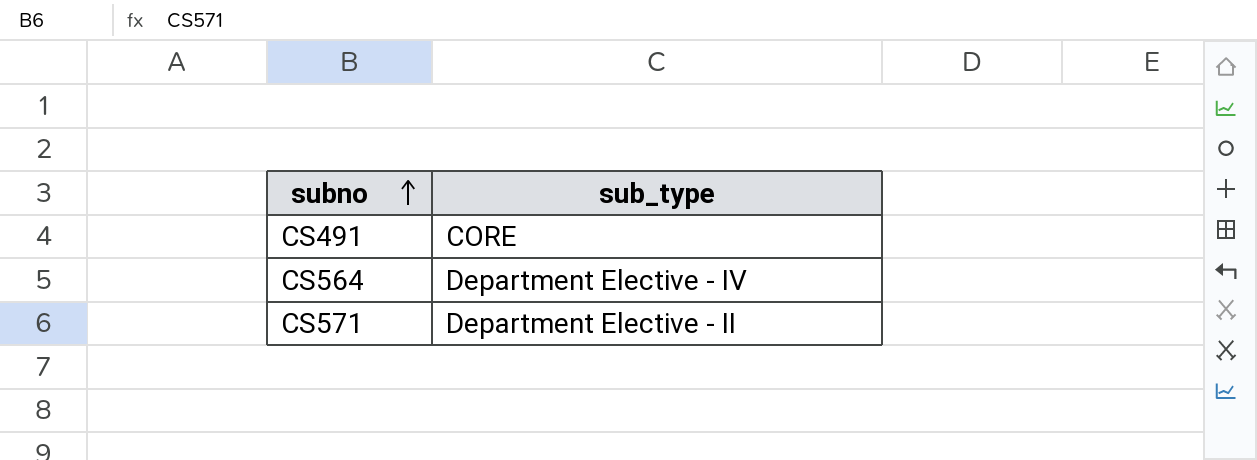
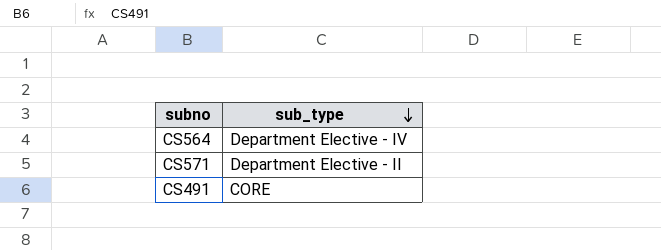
row order: subno ascending -> sub_type descending

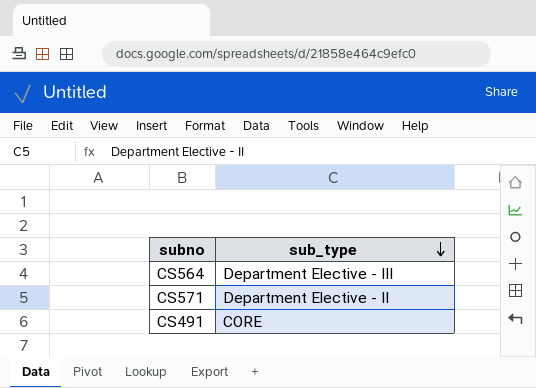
CS564 | sub_type: Department Elective - IV -> Department Elective - III

